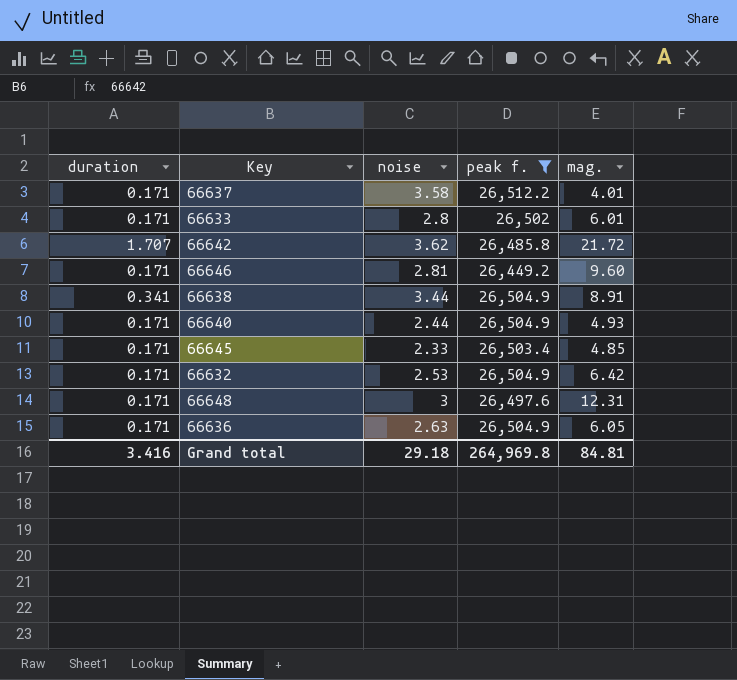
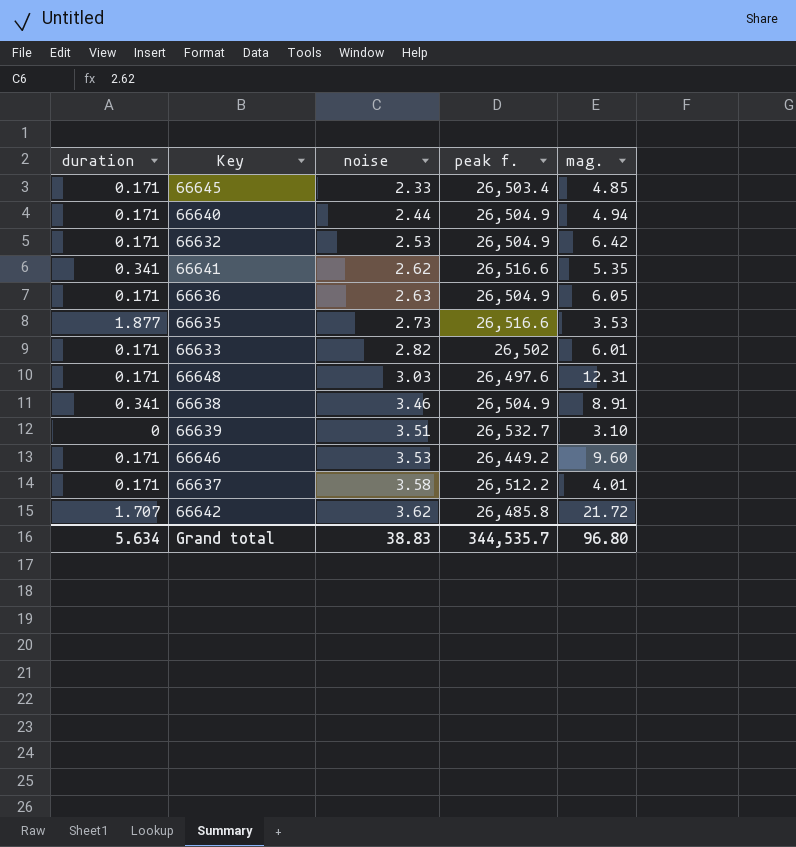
filter: peak f. <= 26,512.2 -> none
row order: none -> noise ascending
66640 | mag.: 4.93 -> 4.94
66633 | noise: 2.8 -> 2.82
66648 | noise: 3 -> 3.03
66638 | noise: 3.44 -> 3.46
66646 | noise: 2.81 -> 3.53
Grand total | duration: 3.416 -> 5.634
Grand total | noise: 29.18 -> 38.83
Grand total | peak f.: 264,969.8 -> 344,535.7
Grand total | mag.: 84.81 -> 96.80

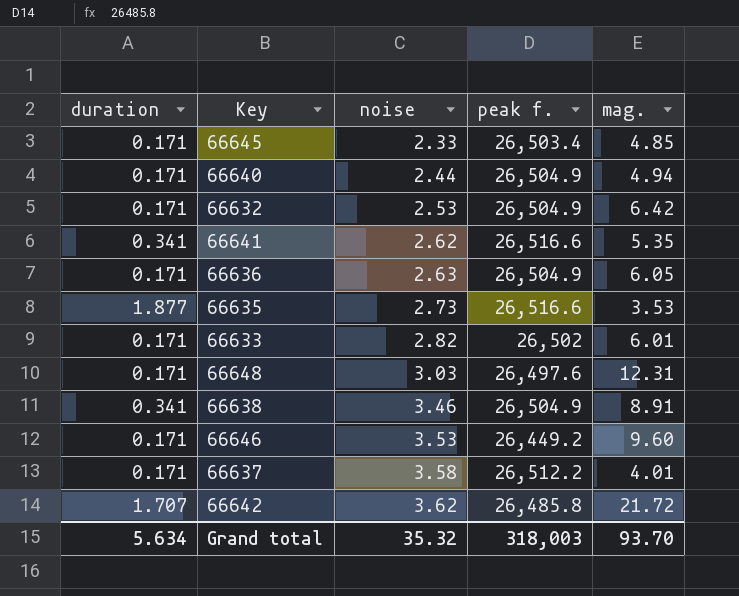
row 66639: 0 | 3.51 | 26,532.7 | 3.10 -> none
Grand total | noise: 38.83 -> 35.32
Grand total | peak f.: 344,535.7 -> 318,003
Grand total | mag.: 96.80 -> 93.70

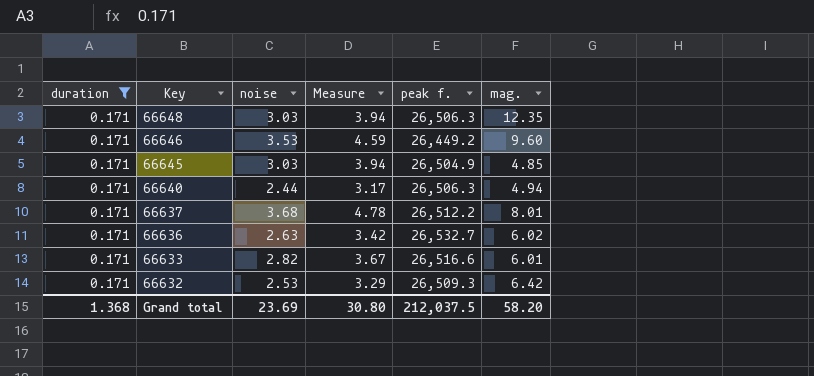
filter: none -> duration = 0.171
row order: noise ascending -> Key descending
column Measure | formula: none -> [noise] * 1.3
66648 | peak f.: 26,497.6 -> 26,506.3
66648 | mag.: 12.31 -> 12.35
66645 | noise: 2.33 -> 3.03
66645 | peak f.: 26,503.4 -> 26,504.9
66640 | peak f.: 26,504.9 -> 26,506.3
66637 | noise: 3.58 -> 3.68
66637 | mag.: 4.01 -> 8.01
66636 | peak f.: 26,504.9 -> 26,532.7
66636 | mag.: 6.05 -> 6.02
66633 | peak f.: 26,502 -> 26,516.6
66632 | peak f.: 26,504.9 -> 26,509.3
Grand total | duration: 5.634 -> 1.368
Grand total | noise: 35.32 -> 23.69
Grand total | peak f.: 318,003 -> 212,037.5
Grand total | mag.: 93.70 -> 58.20

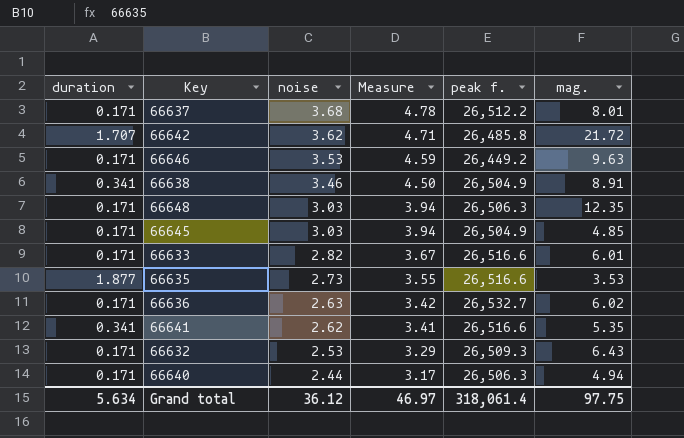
filter: duration = 0.171 -> none
row order: Key descending -> noise descending
66646 | mag.: 9.60 -> 9.63
66632 | mag.: 6.42 -> 6.43
Grand total | duration: 1.368 -> 5.634
Grand total | noise: 23.69 -> 36.12
Grand total | Measure: 30.80 -> 46.97
Grand total | peak f.: 212,037.5 -> 318,061.4
Grand total | mag.: 58.20 -> 97.75

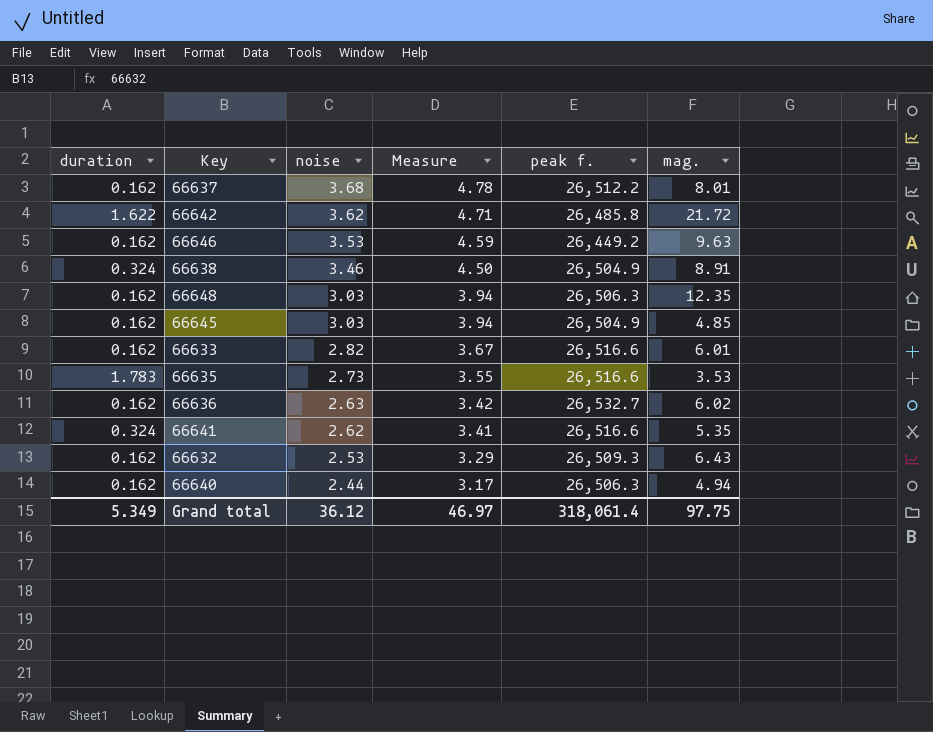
66637 | duration: 0.171 -> 0.162
66642 | duration: 1.707 -> 1.622
66646 | duration: 0.171 -> 0.162
66638 | duration: 0.341 -> 0.324
66648 | duration: 0.171 -> 0.162
66645 | duration: 0.171 -> 0.162
66633 | duration: 0.171 -> 0.162
66635 | duration: 1.877 -> 1.783
66636 | duration: 0.171 -> 0.162
66641 | duration: 0.341 -> 0.324
66632 | duration: 0.171 -> 0.162
66640 | duration: 0.171 -> 0.162
Grand total | duration: 5.634 -> 5.349

